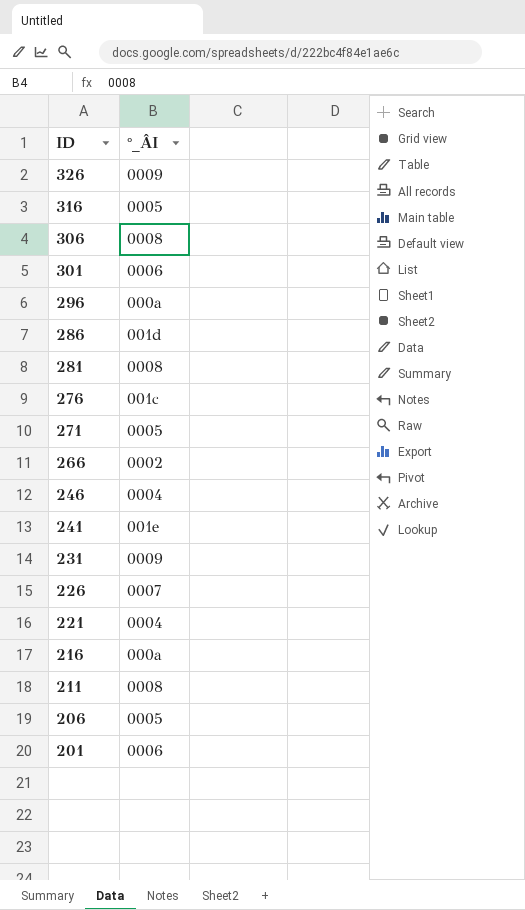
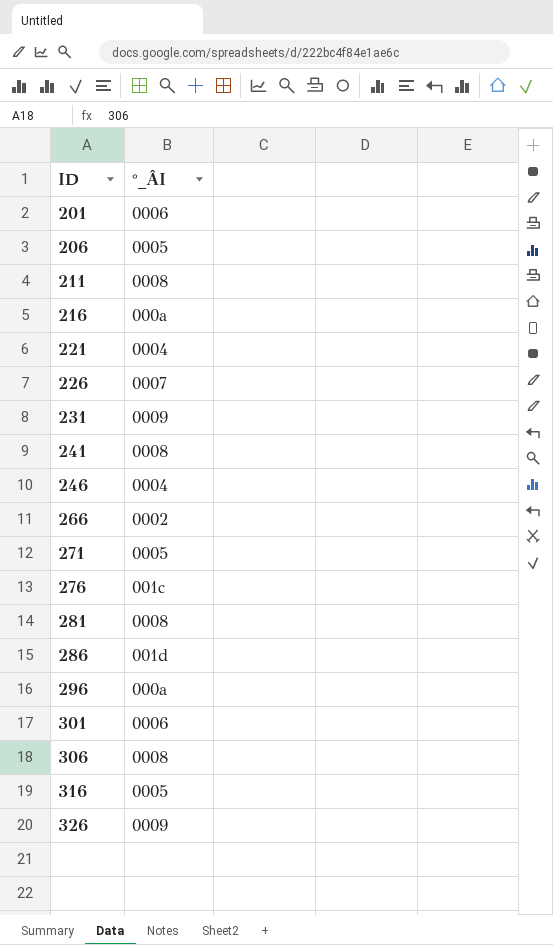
row order: ID descending -> ID ascending
241 | °_ÂI: 001e -> 0008

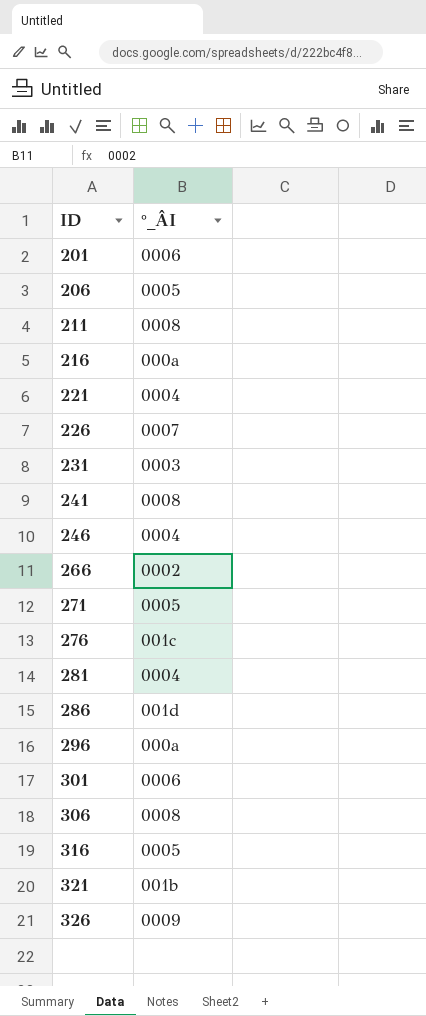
231 | °_ÂI: 0009 -> 0003
281 | °_ÂI: 0008 -> 0004
row 321: none -> 001b

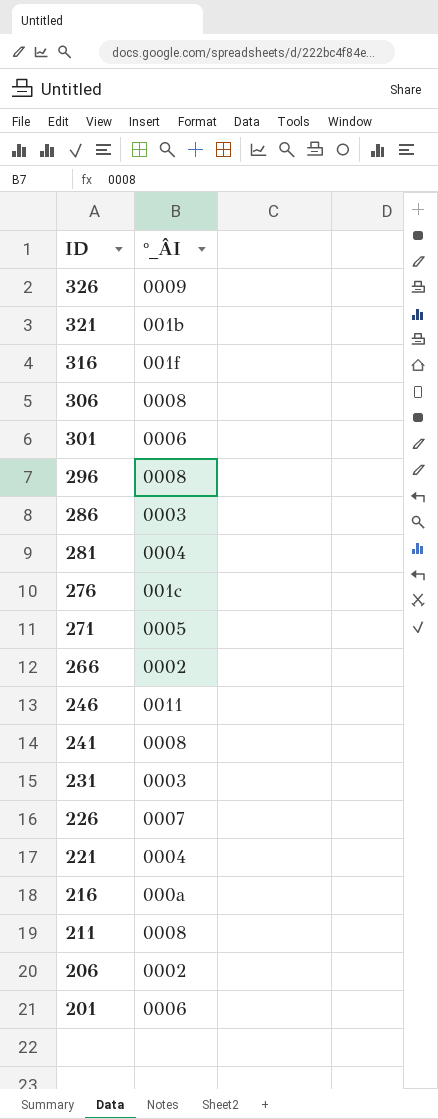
row order: ID ascending -> ID descending
316 | °_ÂI: 0005 -> 001f
296 | °_ÂI: 000a -> 0008
286 | °_ÂI: 001d -> 0003
246 | °_ÂI: 0004 -> 0011
206 | °_ÂI: 0005 -> 0002

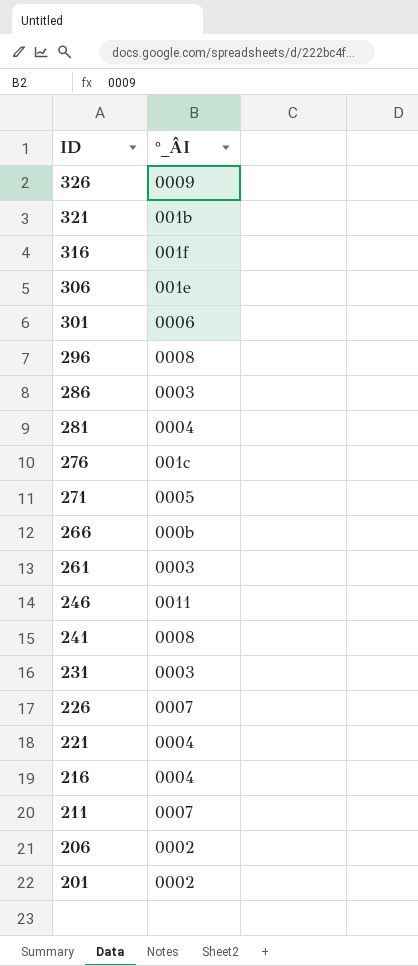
306 | °_ÂI: 0008 -> 001e
266 | °_ÂI: 0002 -> 000b
row 261: none -> 0003
216 | °_ÂI: 000a -> 0004
211 | °_ÂI: 0008 -> 0007
201 | °_ÂI: 0006 -> 0002

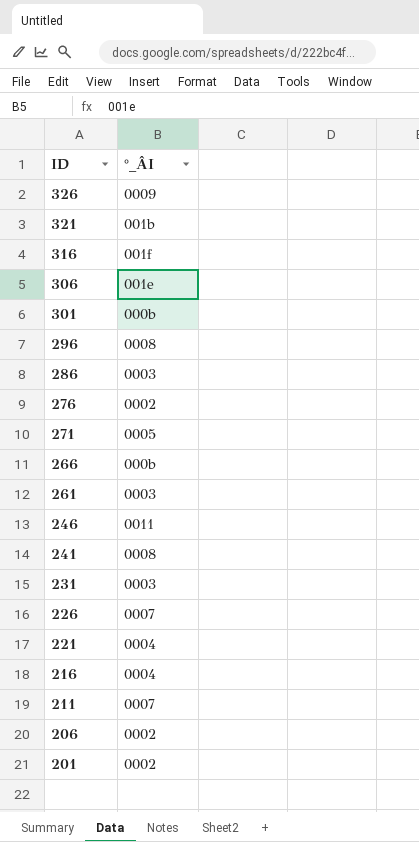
row 281: 0004 -> none
301 | °_ÂI: 0006 -> 000b
276 | °_ÂI: 001c -> 0002

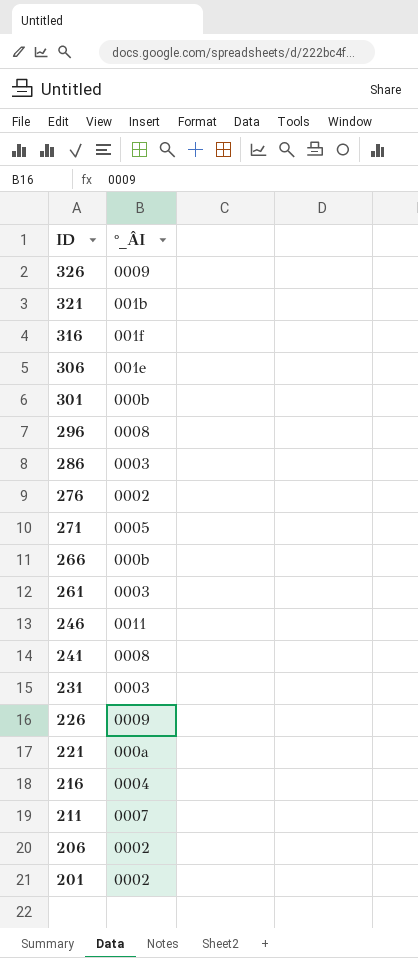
226 | °_ÂI: 0007 -> 0009
221 | °_ÂI: 0004 -> 000a

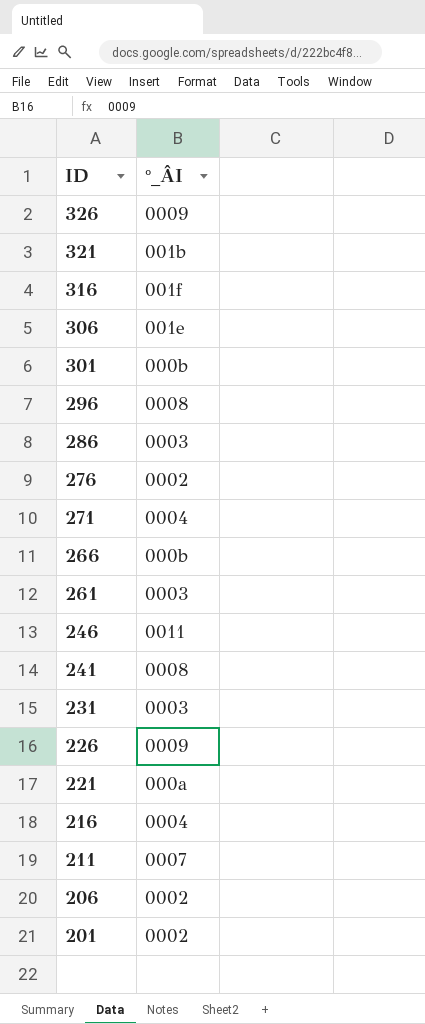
271 | °_ÂI: 0005 -> 0004

